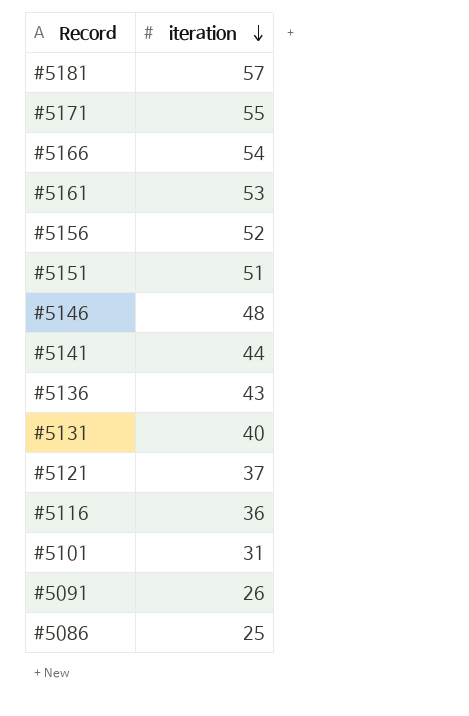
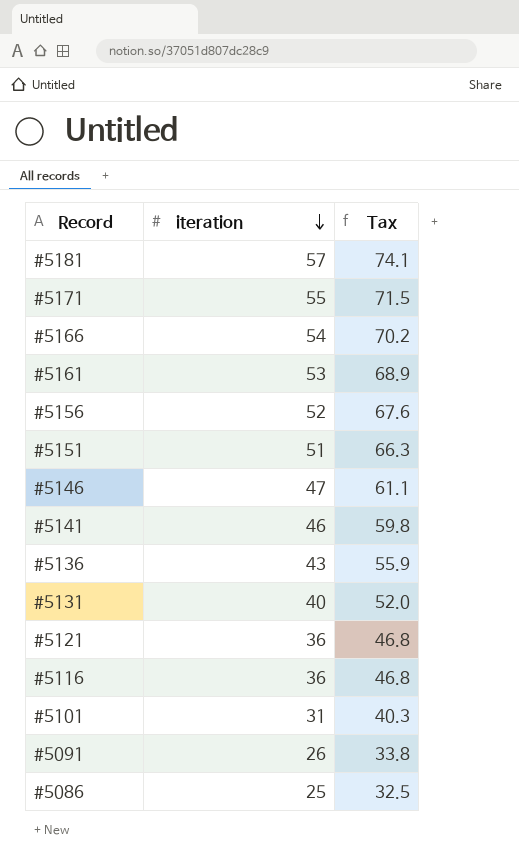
column Tax | formula: none -> [iteration] * 1.3
#5146 | iteration: 48 -> 47
#5141 | iteration: 44 -> 46
#5121 | iteration: 37 -> 36

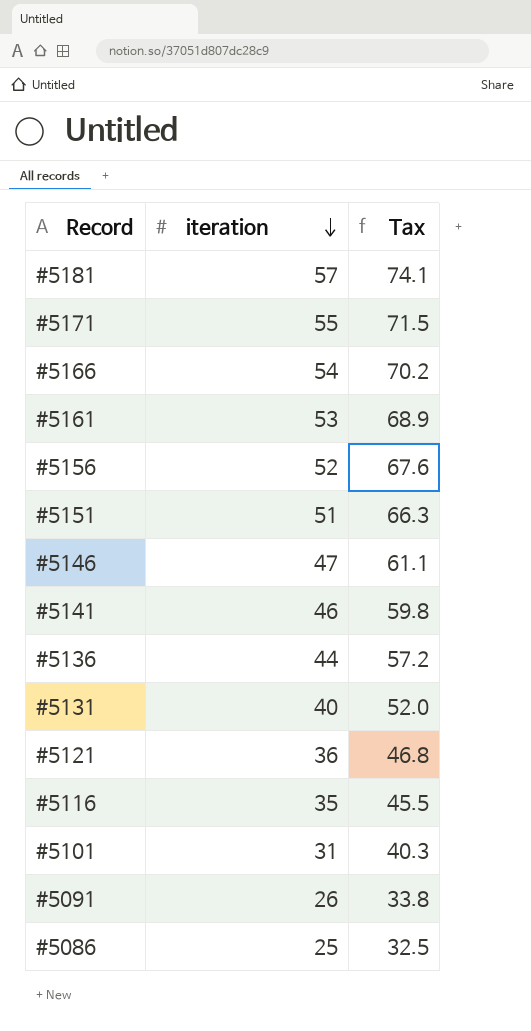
#5136 | iteration: 43 -> 44
#5136 | Tax: 55.9 -> 57.2
#5116 | iteration: 36 -> 35
#5116 | Tax: 46.8 -> 45.5

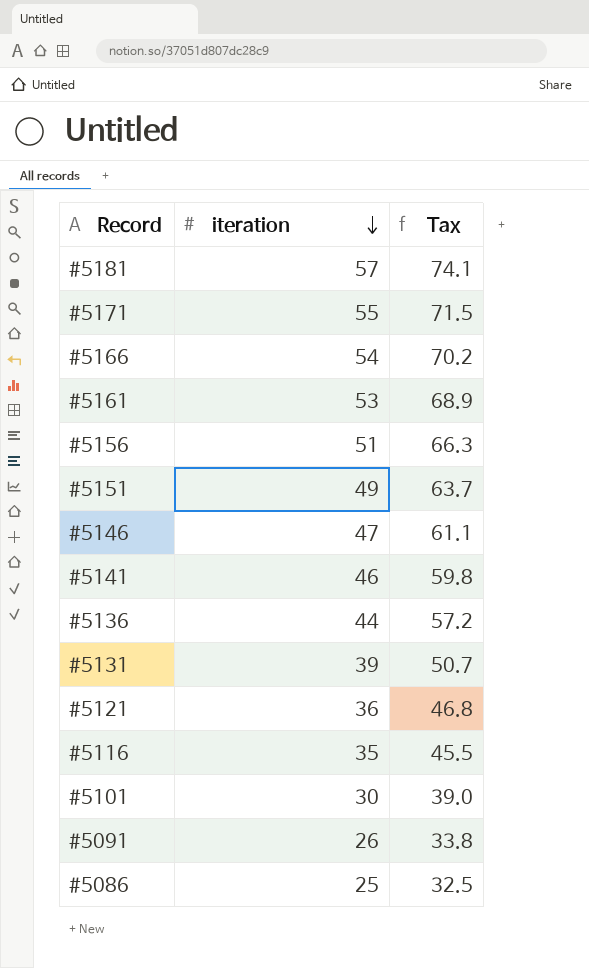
#5156 | iteration: 52 -> 51
#5156 | Tax: 67.6 -> 66.3
#5151 | iteration: 51 -> 49
#5151 | Tax: 66.3 -> 63.7
#5131 | iteration: 40 -> 39
#5131 | Tax: 52.0 -> 50.7
#5101 | iteration: 31 -> 30
#5101 | Tax: 40.3 -> 39.0

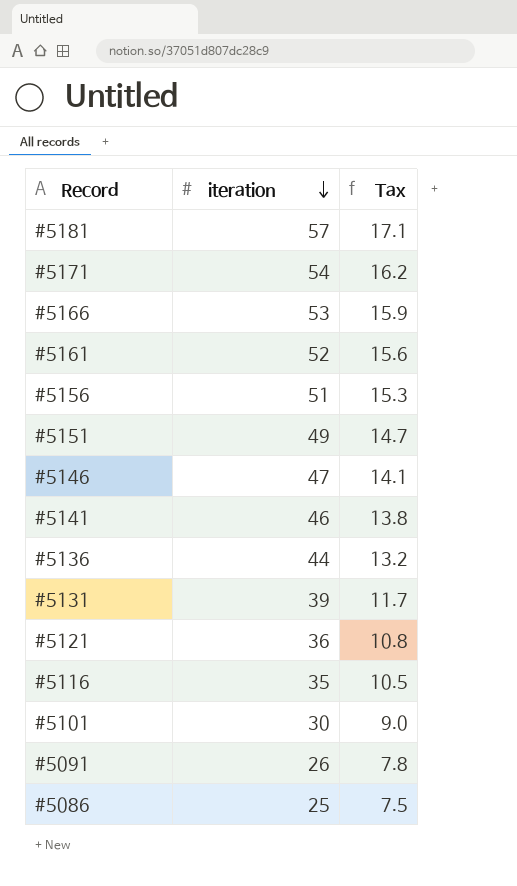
column Tax | formula: [iteration] * 1.3 -> [iteration] * 0.3
#5171 | iteration: 55 -> 54
#5166 | iteration: 54 -> 53
#5161 | iteration: 53 -> 52

